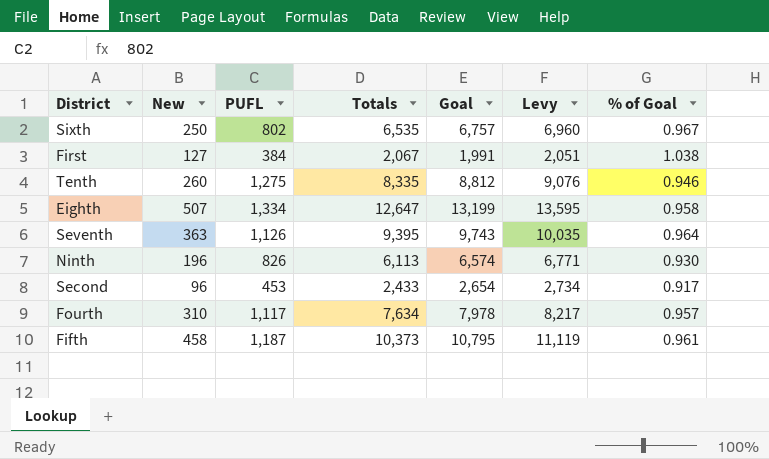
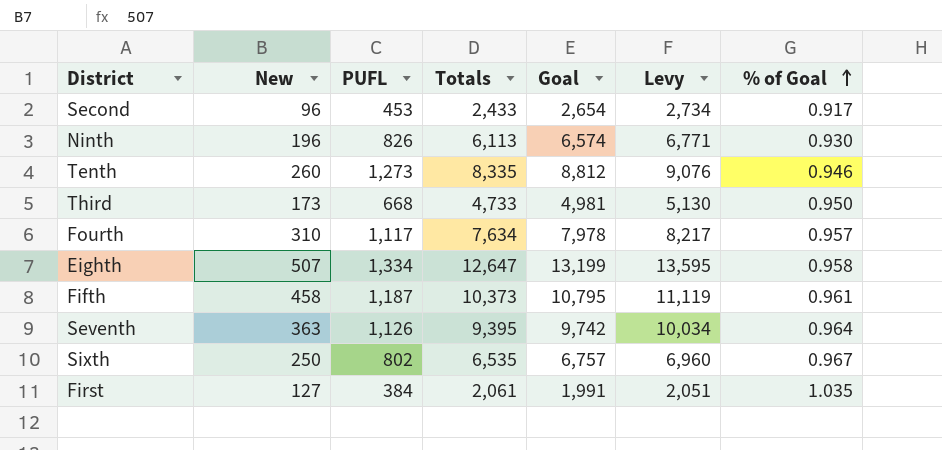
row order: none -> % of Goal ascending
Tenth | PUFL: 1,275 -> 1,273
row Third: none -> 173 | 668 | 4,733 | 4,981 | 5,130 | 0.950
Seventh | Goal: 9,743 -> 9,742
Seventh | Levy: 10,035 -> 10,034
First | Totals: 2,067 -> 2,061
First | % of Goal: 1.038 -> 1.035

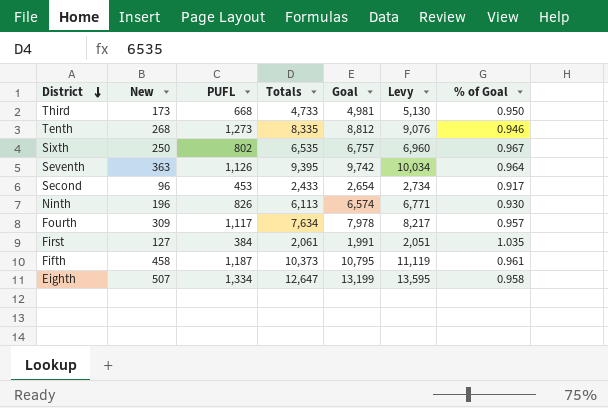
row order: % of Goal ascending -> District descending
Tenth | New: 260 -> 268
Fourth | New: 310 -> 309

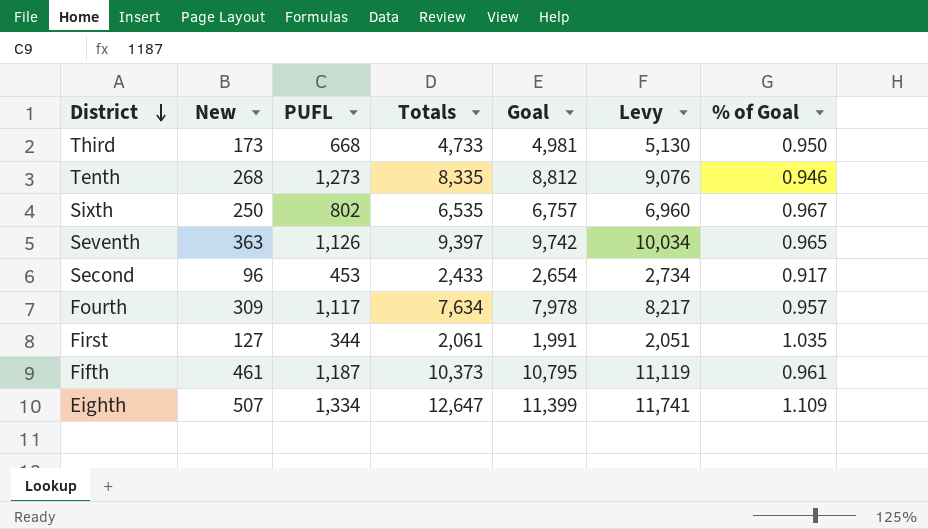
row Ninth: 196 | 826 | 6,113 | 6,574 | 6,771 | 0.930 -> none
Seventh | Totals: 9,395 -> 9,397
Seventh | % of Goal: 0.964 -> 0.965
First | PUFL: 384 -> 344
Fifth | New: 458 -> 461
Eighth | Goal: 13,199 -> 11,399
Eighth | Levy: 13,595 -> 11,741
Eighth | % of Goal: 0.958 -> 1.109

